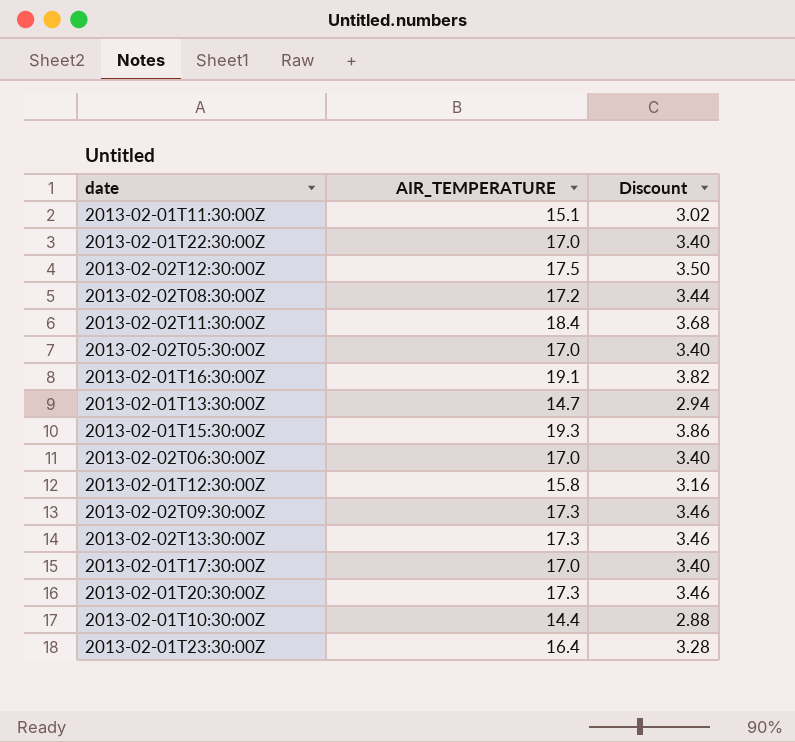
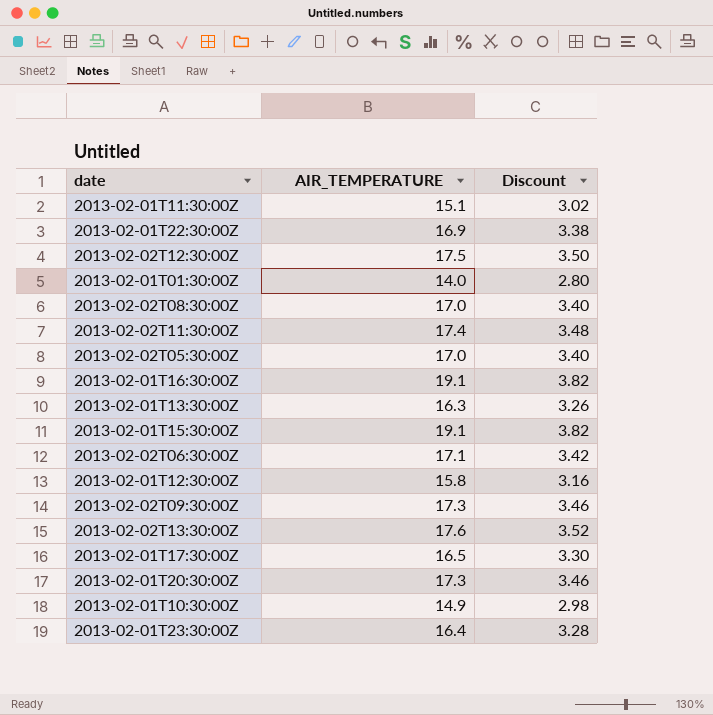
2013-02-01T22:30:00Z | AIR_TEMPERATURE: 17.0 -> 16.9
2013-02-01T22:30:00Z | Discount: 3.40 -> 3.38
row 2013-02-01T01:30:00Z: none -> 14.0 | 2.80
2013-02-02T08:30:00Z | AIR_TEMPERATURE: 17.2 -> 17.0
2013-02-02T08:30:00Z | Discount: 3.44 -> 3.40
2013-02-02T11:30:00Z | AIR_TEMPERATURE: 18.4 -> 17.4
2013-02-02T11:30:00Z | Discount: 3.68 -> 3.48
2013-02-01T13:30:00Z | AIR_TEMPERATURE: 14.7 -> 16.3
2013-02-01T13:30:00Z | Discount: 2.94 -> 3.26
2013-02-01T15:30:00Z | AIR_TEMPERATURE: 19.3 -> 19.1
2013-02-01T15:30:00Z | Discount: 3.86 -> 3.82
2013-02-02T06:30:00Z | AIR_TEMPERATURE: 17.0 -> 17.1
2013-02-02T06:30:00Z | Discount: 3.40 -> 3.42
2013-02-02T13:30:00Z | AIR_TEMPERATURE: 17.3 -> 17.6
2013-02-02T13:30:00Z | Discount: 3.46 -> 3.52
2013-02-01T17:30:00Z | AIR_TEMPERATURE: 17.0 -> 16.5
2013-02-01T17:30:00Z | Discount: 3.40 -> 3.30
2013-02-01T10:30:00Z | AIR_TEMPERATURE: 14.4 -> 14.9
2013-02-01T10:30:00Z | Discount: 2.88 -> 2.98

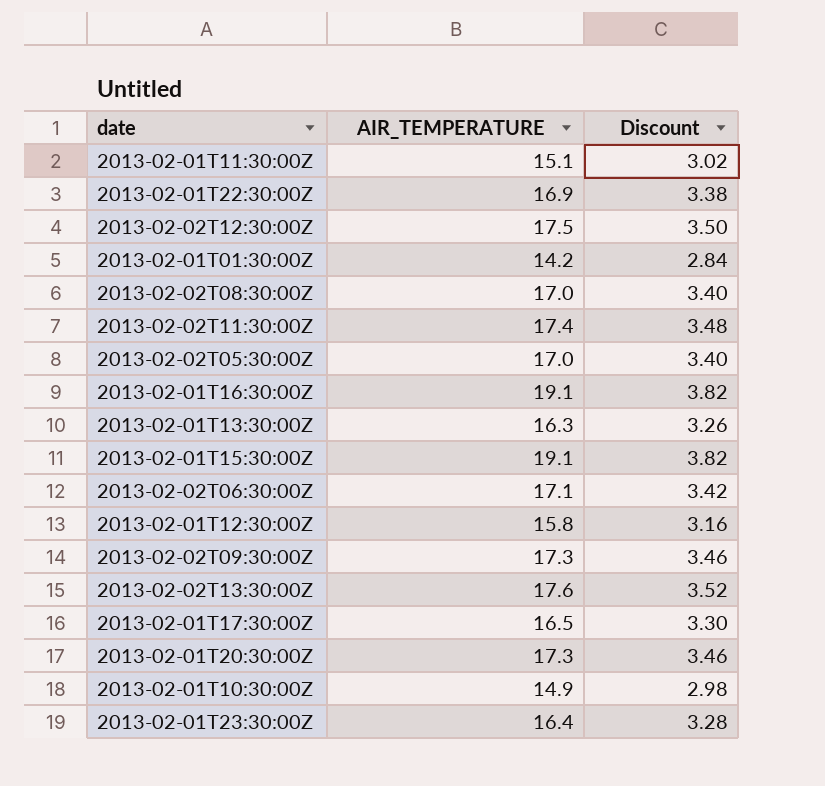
2013-02-01T01:30:00Z | AIR_TEMPERATURE: 14.0 -> 14.2
2013-02-01T01:30:00Z | Discount: 2.80 -> 2.84

